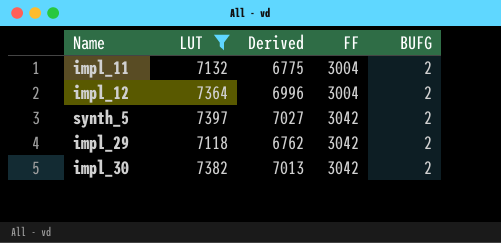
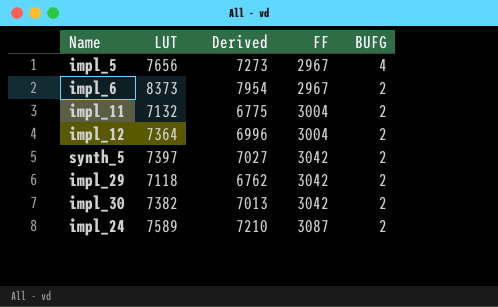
filter: LUT <= 7397 -> none

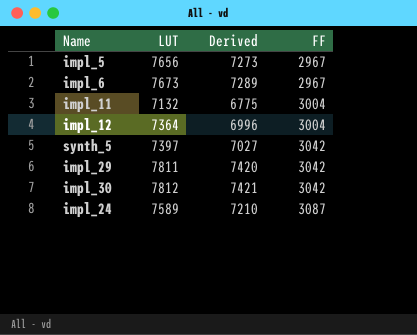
column BUFG | position: 5 -> none
impl_6 | LUT: 8373 -> 7673
impl_6 | Derived: 7954 -> 7289
impl_29 | LUT: 7118 -> 7811
impl_29 | Derived: 6762 -> 7420
impl_30 | LUT: 7382 -> 7812
impl_30 | Derived: 7013 -> 7421

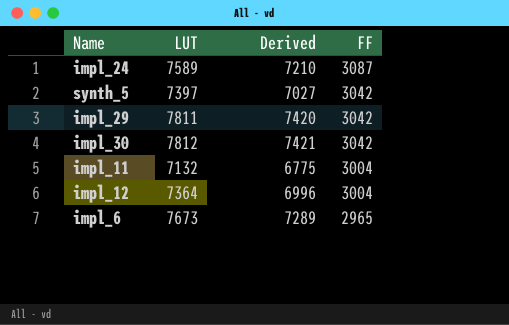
row order: FF ascending -> FF descending
row impl_5: 7656 | 7273 | 2967 -> none
impl_6 | FF: 2967 -> 2965

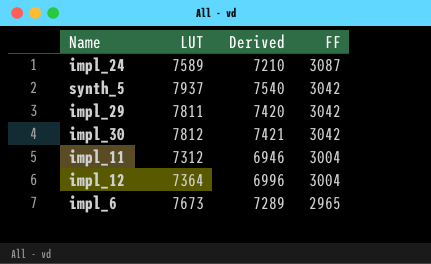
synth_5 | LUT: 7397 -> 7937
synth_5 | Derived: 7027 -> 7540
impl_11 | LUT: 7132 -> 7312
impl_11 | Derived: 6775 -> 6946

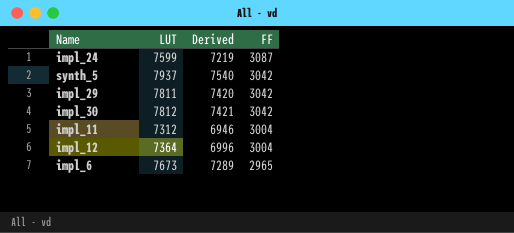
impl_24 | LUT: 7589 -> 7599
impl_24 | Derived: 7210 -> 7219

